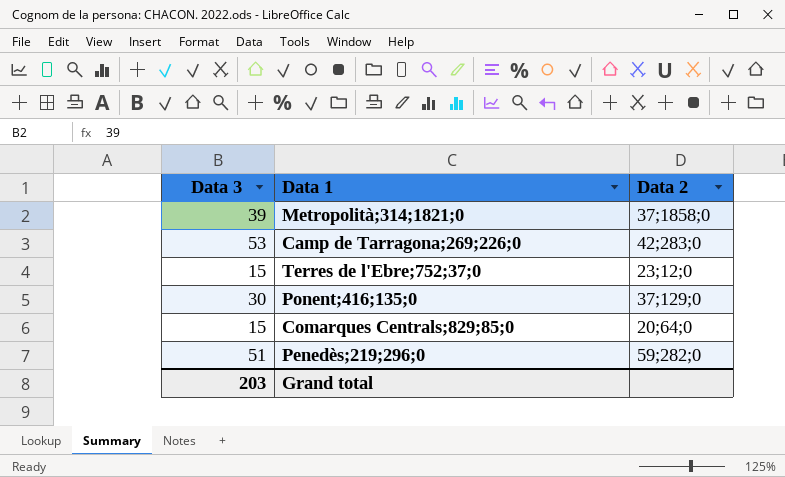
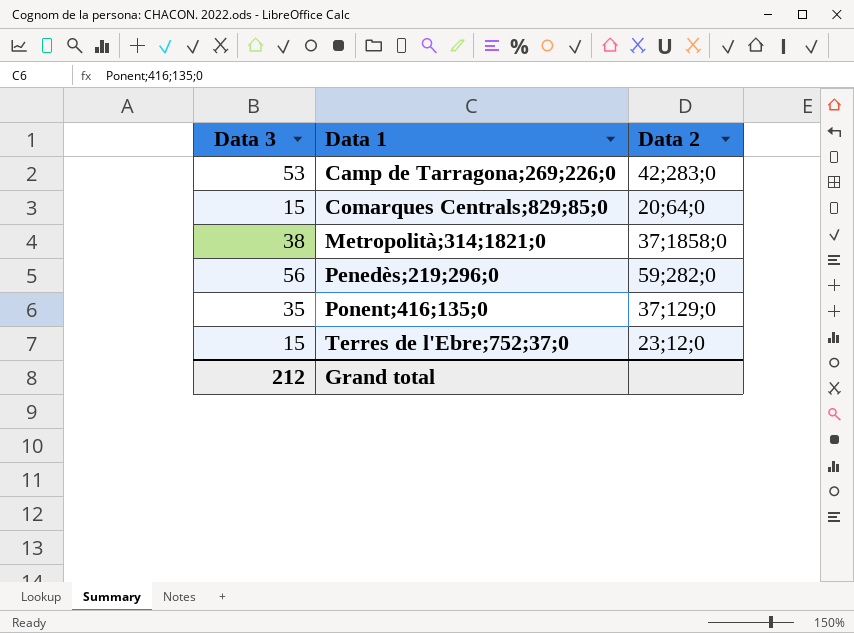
row order: none -> Data 1 ascending
Metropolità;314;1821;0 | Data 3: 39 -> 38
Penedès;219;296;0 | Data 3: 51 -> 56
Ponent;416;135;0 | Data 3: 30 -> 35
Grand total | Data 3: 203 -> 212

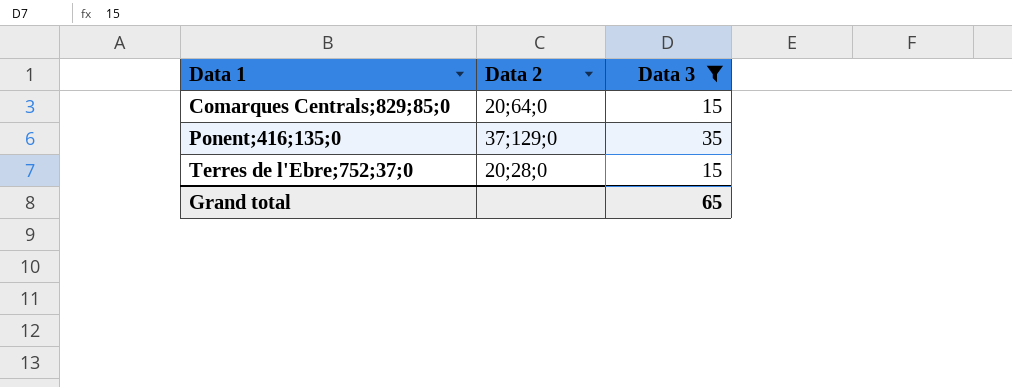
filter: none -> Data 3 <= 35
column Data 3 | position: 1 -> 3
Terres de l'Ebre;752;37;0 | Data 2: 23;12;0 -> 20;28;0
Grand total | Data 3: 212 -> 65

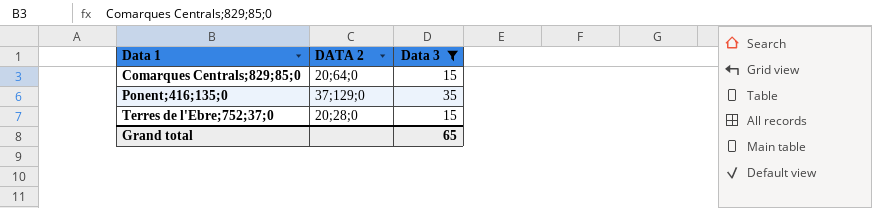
column name: Data 2 -> DATA 2

